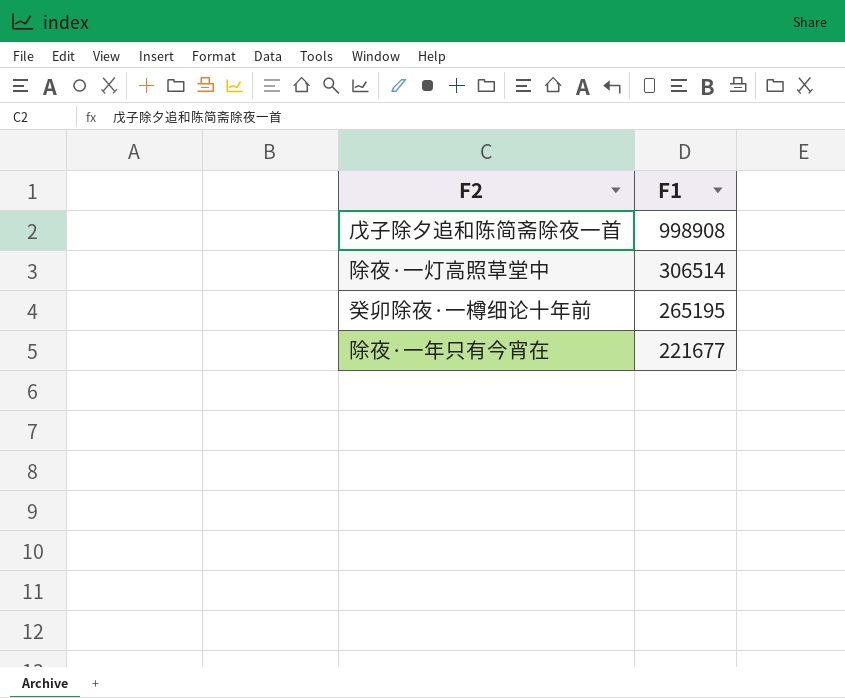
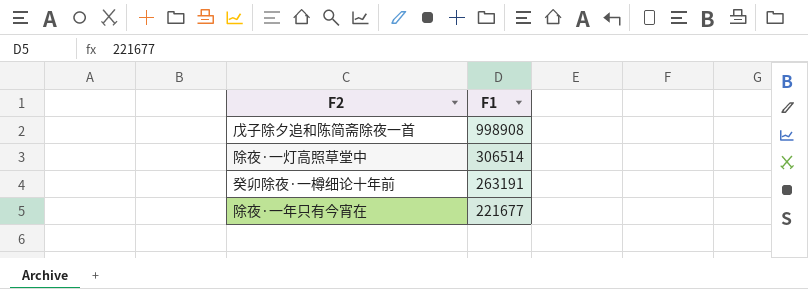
癸卯除夜·一樽细论十年前 | F1: 265195 -> 263191

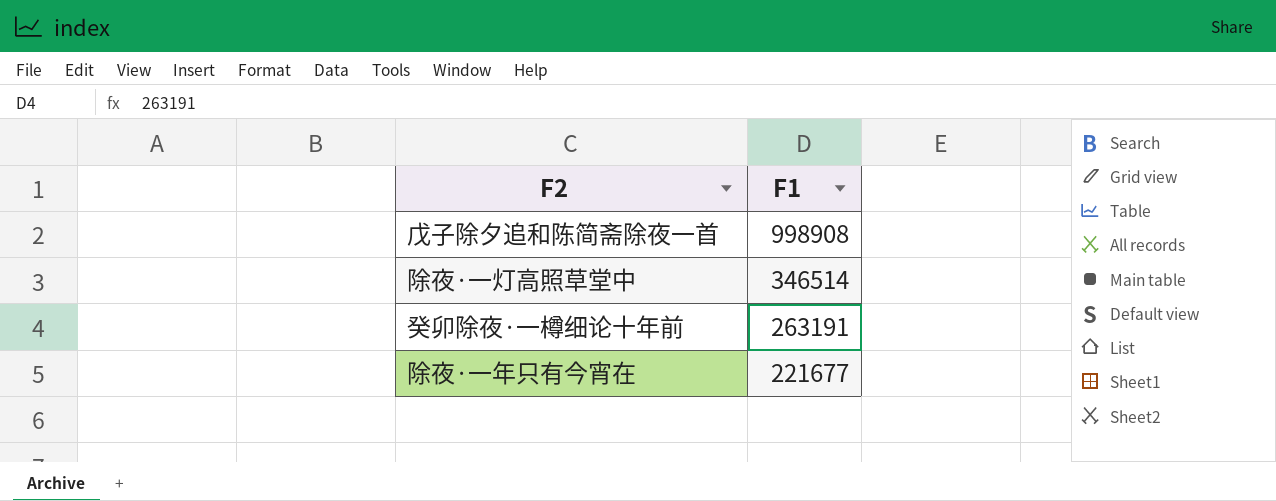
除夜·一灯高照草堂中 | F1: 306514 -> 346514

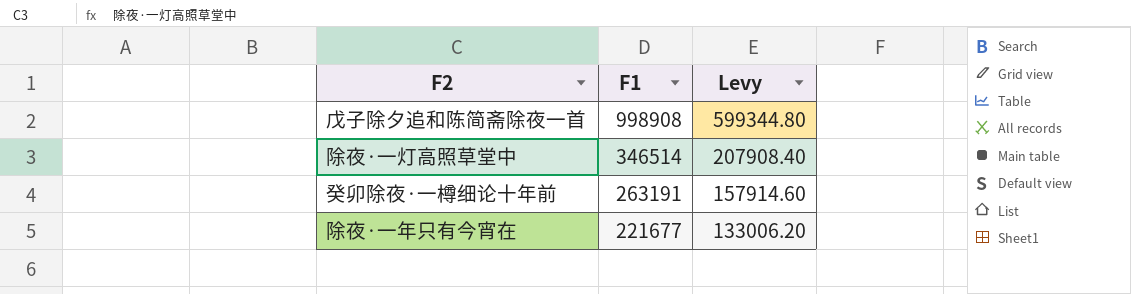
column Levy | formula: none -> [F1] * 0.6

